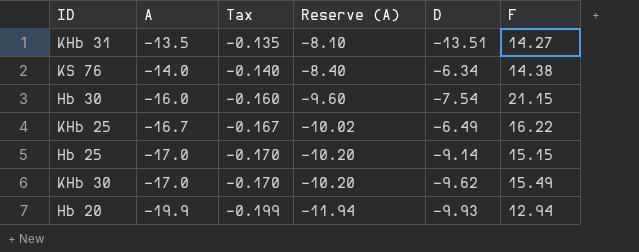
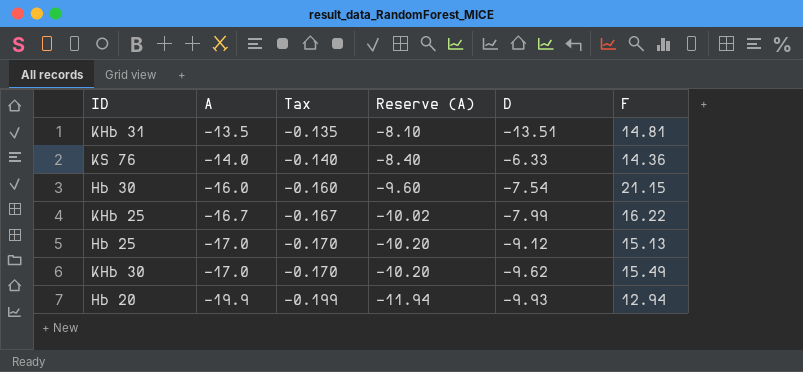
KHb 31 | F: 14.27 -> 14.81
KS 76 | D: -6.34 -> -6.33
KS 76 | F: 14.38 -> 14.36
KHb 25 | D: -6.49 -> -7.99
Hb 25 | D: -9.14 -> -9.12
Hb 25 | F: 15.15 -> 15.13

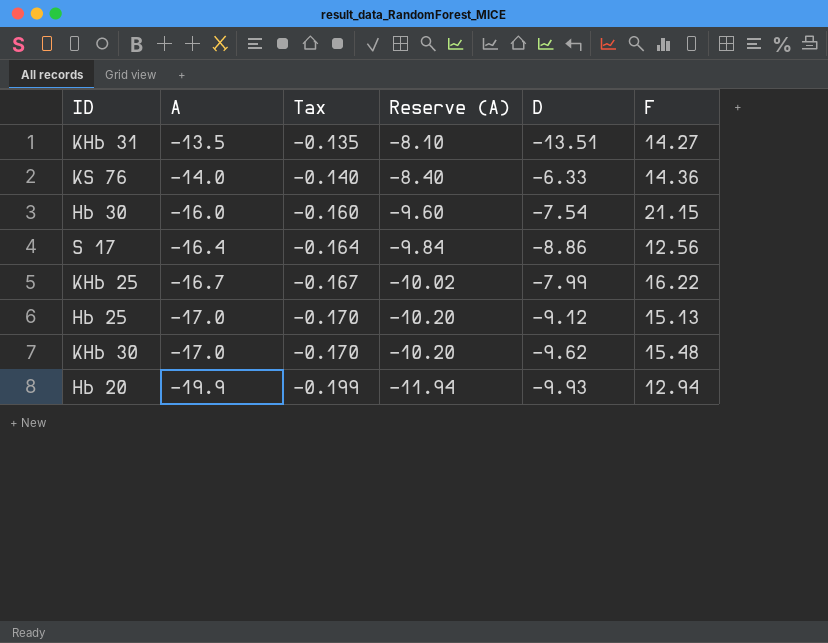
KHb 31 | F: 14.81 -> 14.27
row S 17: none -> -16.4 | -0.164 | -9.84 | -8.86 | 12.56
KHb 30 | F: 15.49 -> 15.48

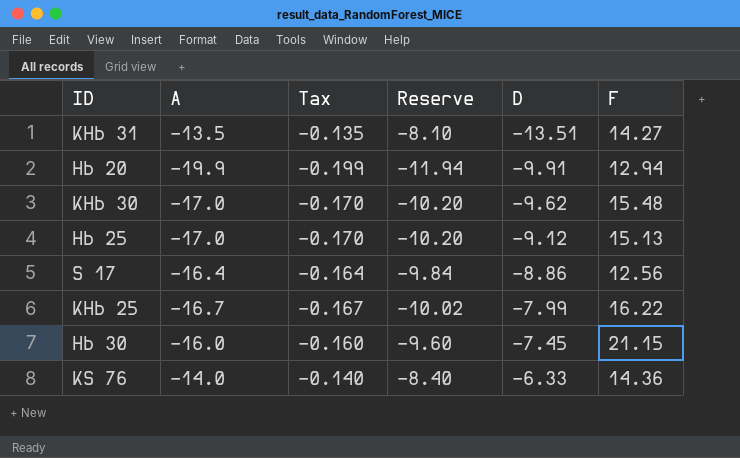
row order: A descending -> D ascending
column name: Reserve (A) -> Reserve
Hb 20 | D: -9.93 -> -9.91
Hb 30 | D: -7.54 -> -7.45

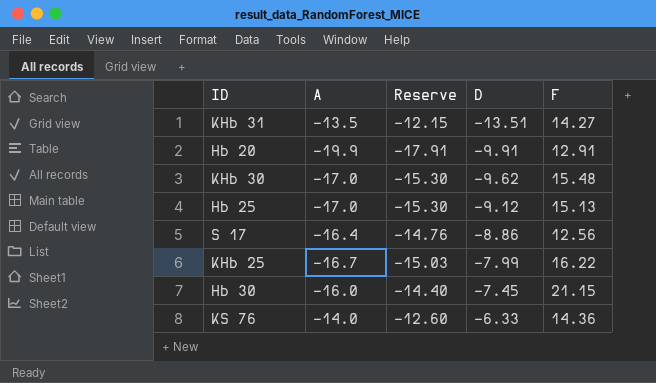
column Tax | formula: [A] * 0.01 -> none
column Reserve | formula: [A] * 0.6 -> [A] * 0.9
Hb 20 | F: 12.94 -> 12.91

